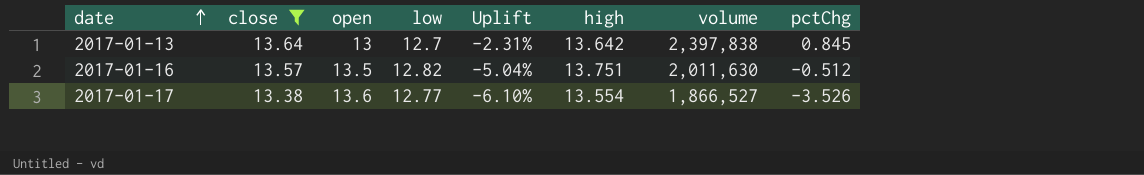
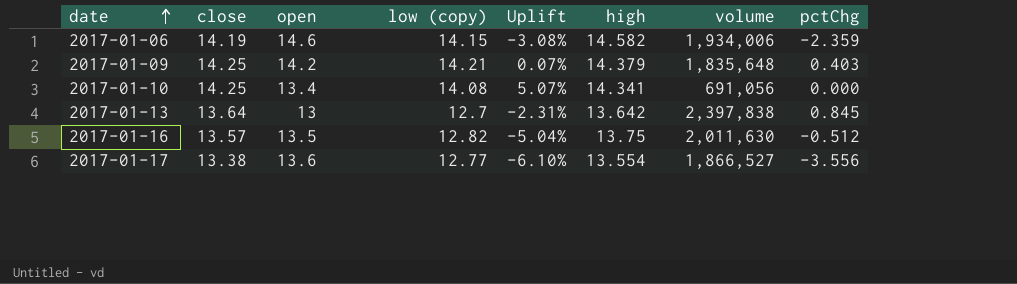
filter: close <= 13.64 -> none
column name: low -> low (copy)
2017-01-16 | high: 13.751 -> 13.75
2017-01-17 | pctChg: -3.526 -> -3.556

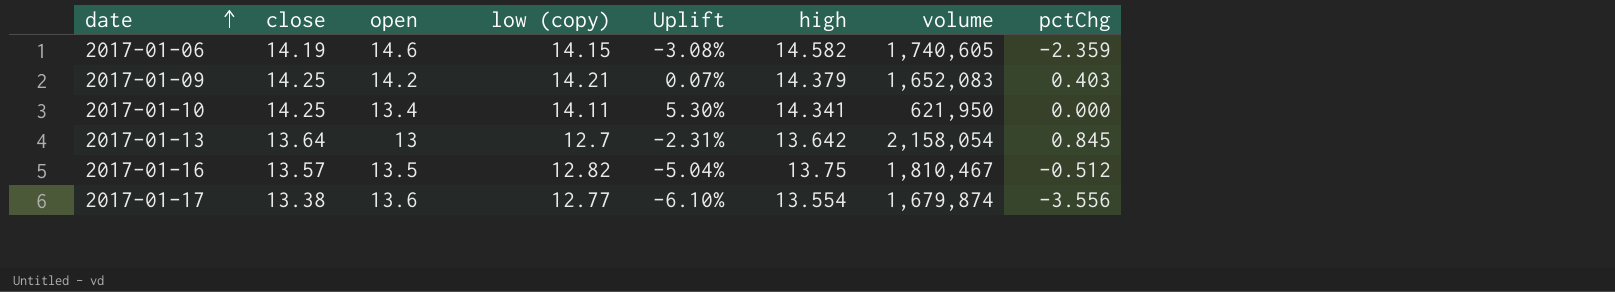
2017-01-06 | volume: 1,934,006 -> 1,740,605
2017-01-09 | volume: 1,835,648 -> 1,652,083
2017-01-10 | low (copy): 14.08 -> 14.11
2017-01-10 | Uplift: 5.07% -> 5.30%
2017-01-10 | volume: 691,056 -> 621,950
2017-01-13 | volume: 2,397,838 -> 2,158,054
2017-01-16 | volume: 2,011,630 -> 1,810,467
2017-01-17 | volume: 1,866,527 -> 1,679,874

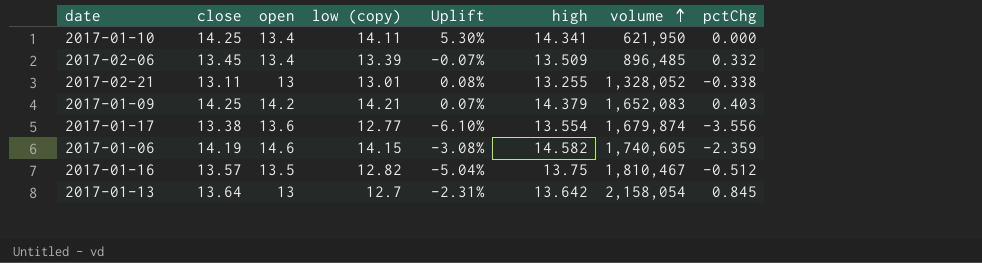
row order: date ascending -> volume ascending
row 2017-02-06: none -> 13.45 | 13.4 | 13.39 | -0.07% | 13.509 | 896,485 | 0.332
row 2017-02-21: none -> 13.11 | 13 | 13.01 | 0.08% | 13.255 | 1,328,052 | -0.338

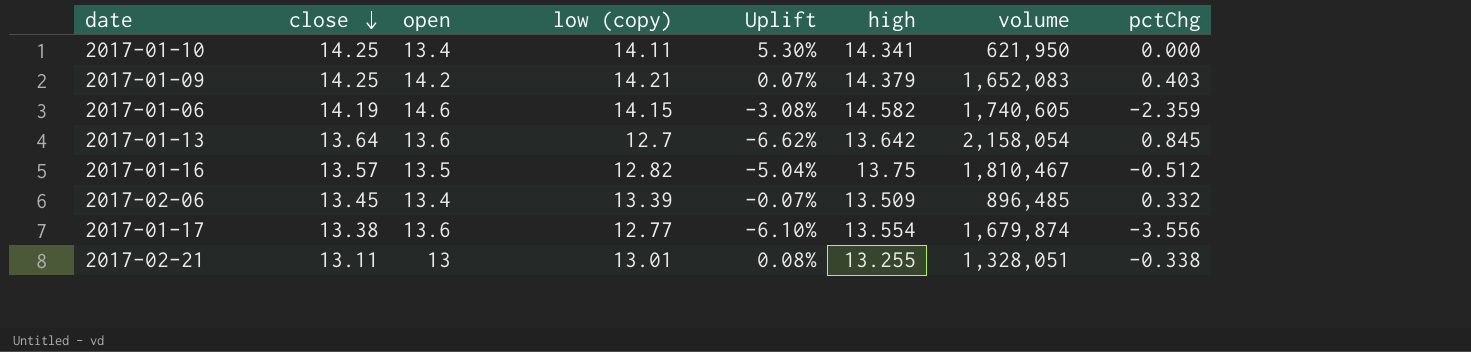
row order: volume ascending -> close descending
2017-01-13 | open: 13 -> 13.6
2017-01-13 | Uplift: -2.31% -> -6.62%
2017-02-21 | volume: 1,328,052 -> 1,328,051

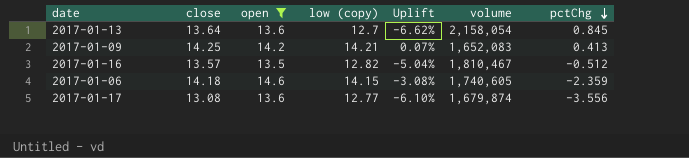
filter: none -> open >= 13.5
row order: close descending -> pctChg descending
column high | position: 6 -> none
2017-01-09 | pctChg: 0.403 -> 0.413
2017-01-06 | close: 14.19 -> 14.18
2017-01-17 | close: 13.38 -> 13.08

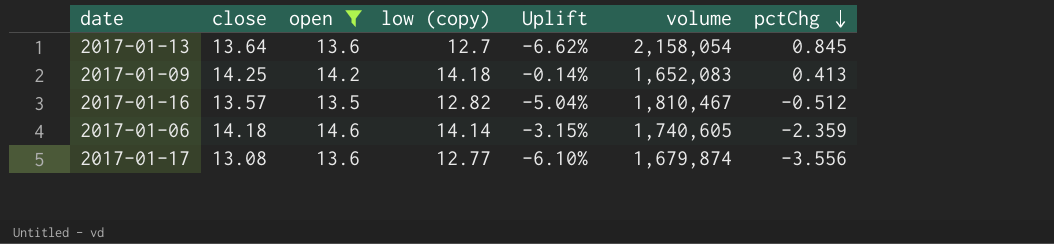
2017-01-09 | low (copy): 14.21 -> 14.18
2017-01-09 | Uplift: 0.07% -> -0.14%
2017-01-06 | low (copy): 14.15 -> 14.14
2017-01-06 | Uplift: -3.08% -> -3.15%

